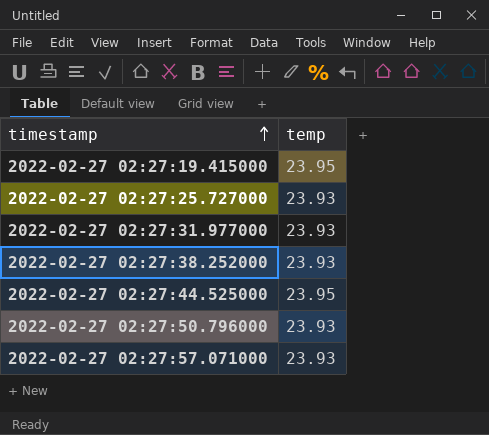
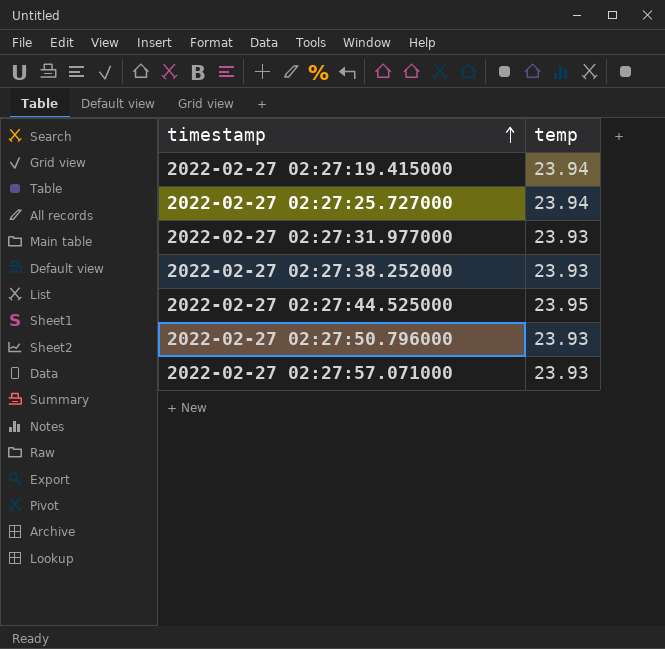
2022-02-27 02:27:19.415000 | temp: 23.95 -> 23.94
2022-02-27 02:27:25.727000 | temp: 23.93 -> 23.94

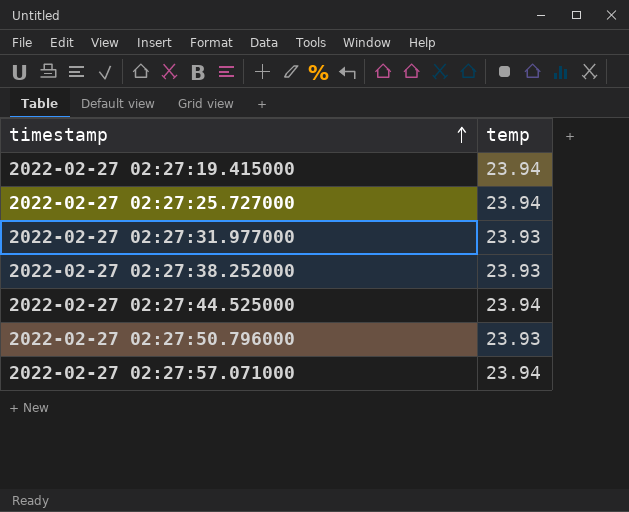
2022-02-27 02:27:44.525000 | temp: 23.95 -> 23.94
2022-02-27 02:27:57.071000 | temp: 23.93 -> 23.94

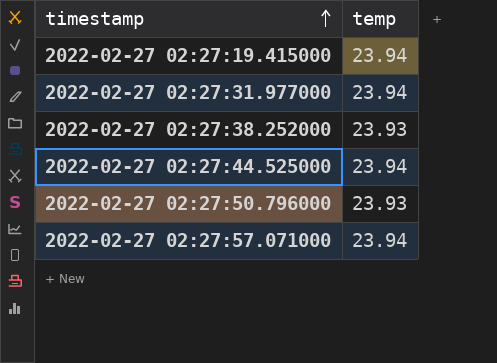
row 2022-02-27 02:27:25.727000: 23.94 -> none
2022-02-27 02:27:31.977000 | temp: 23.93 -> 23.94

